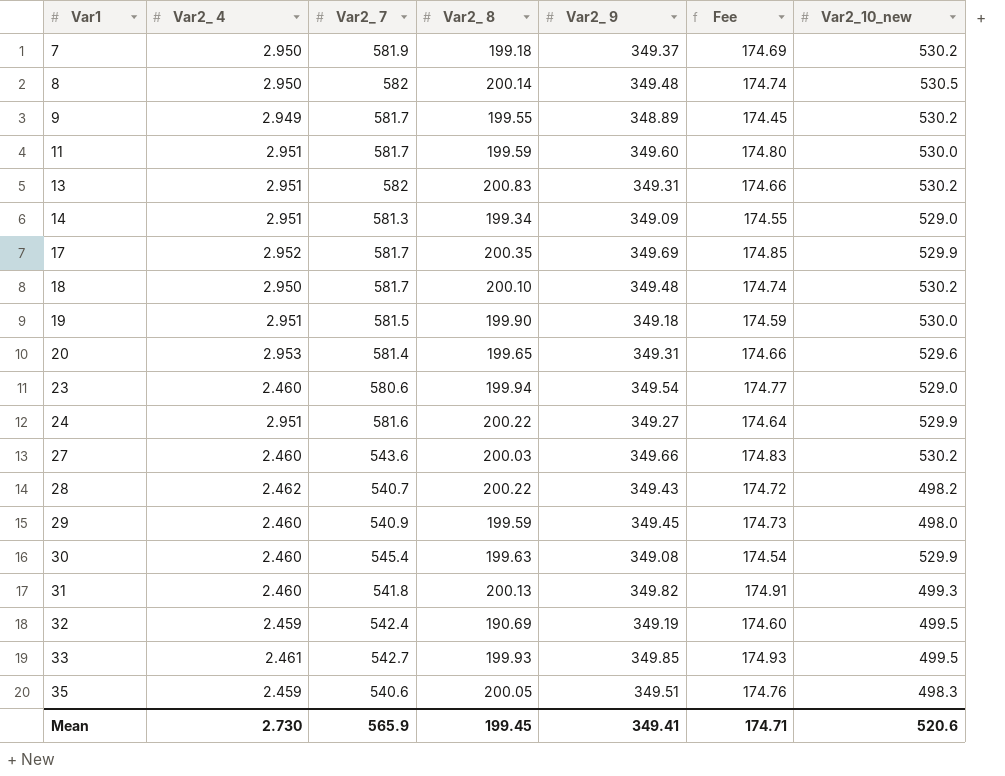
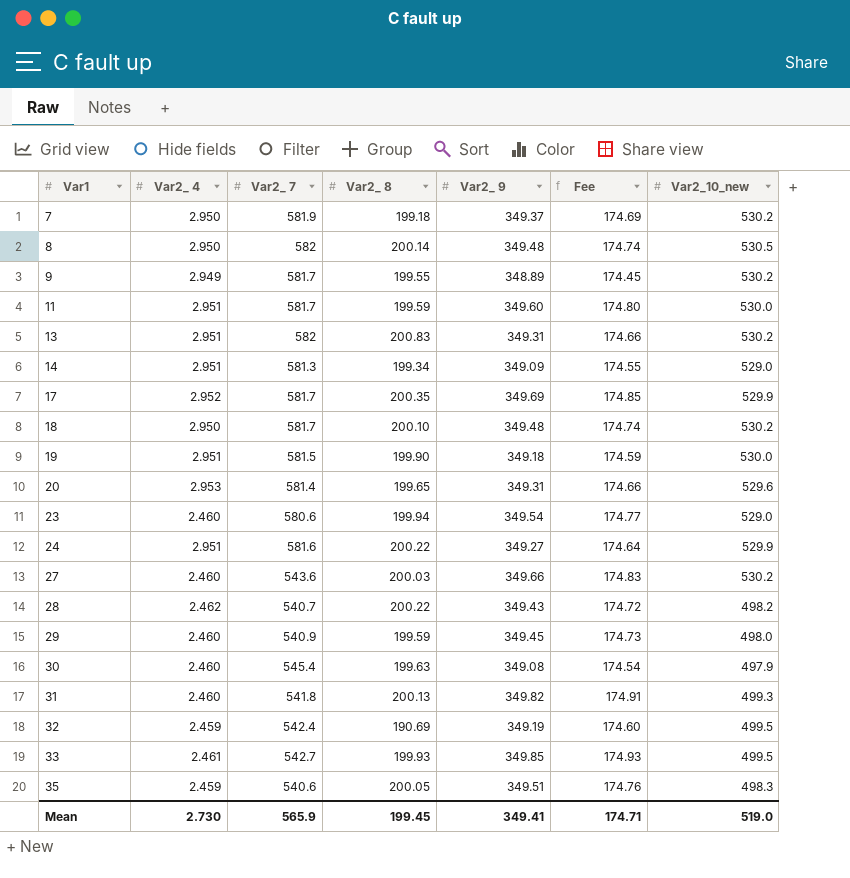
30 | Var2_10_new: 529.9 -> 497.9
Mean | Var2_10_new: 520.6 -> 519.0

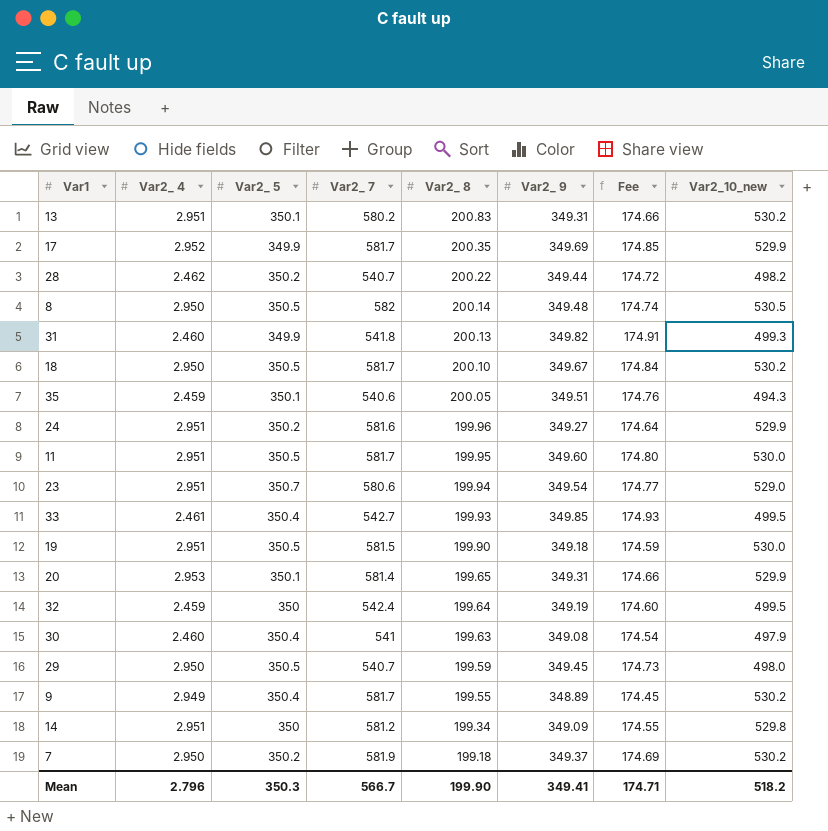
row order: Var1 ascending -> Var2_ 8 descending
column Var2_ 5 | position: none -> 3
row 27: 2.460 | 543.6 | 200.03 | 349.66 | 174.83 | 530.2 -> none
13 | Var2_ 7: 582 -> 580.2
28 | Var2_ 9: 349.43 -> 349.44
18 | Var2_ 9: 349.48 -> 349.67
18 | Fee: 174.74 -> 174.84
35 | Var2_10_new: 498.3 -> 494.3
24 | Var2_ 8: 200.22 -> 199.96
11 | Var2_ 8: 199.59 -> 199.95
23 | Var2_ 4: 2.460 -> 2.951
20 | Var2_10_new: 529.6 -> 529.9
32 | Var2_ 8: 190.69 -> 199.64
30 | Var2_ 7: 545.4 -> 541
29 | Var2_ 4: 2.460 -> 2.950
29 | Var2_ 7: 540.9 -> 540.7
14 | Var2_ 7: 581.3 -> 581.2
14 | Var2_10_new: 529.0 -> 529.8
Mean | Var2_ 4: 2.730 -> 2.796
Mean | Var2_ 7: 565.9 -> 566.7
Mean | Var2_ 8: 199.45 -> 199.90
Mean | Var2_10_new: 519.0 -> 518.2

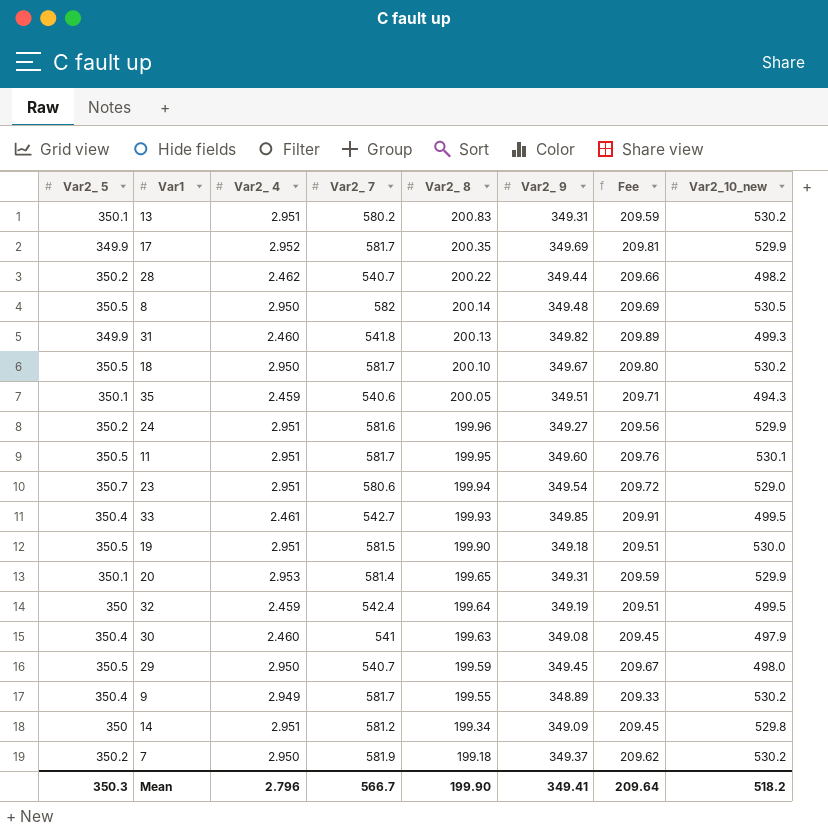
column Var2_ 5 | position: 3 -> 1
column Fee | formula: [Var2_ 9] * 0.5 -> [Var2_ 9] * 0.6
11 | Var2_10_new: 530.0 -> 530.1
Mean | Fee: 174.71 -> 209.64

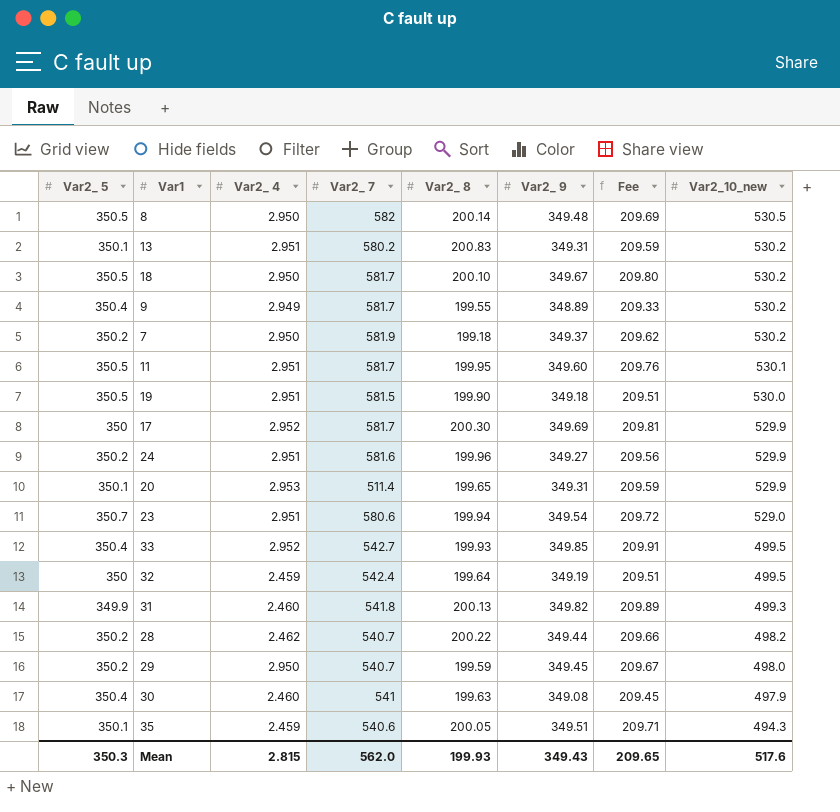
row order: Var2_ 8 descending -> Var2_10_new descending
row 14: 350 | 2.951 | 581.2 | 199.34 | 349.09 | 209.45 | 529.8 -> none
17 | Var2_ 5: 349.9 -> 350
17 | Var2_ 8: 200.35 -> 200.30
20 | Var2_ 7: 581.4 -> 511.4
33 | Var2_ 4: 2.461 -> 2.952
29 | Var2_ 5: 350.5 -> 350.2
Mean | Var2_ 4: 2.796 -> 2.815
Mean | Var2_ 7: 566.7 -> 562.0
Mean | Var2_ 8: 199.90 -> 199.93
Mean | Var2_ 9: 349.41 -> 349.43
Mean | Fee: 209.64 -> 209.65
Mean | Var2_10_new: 518.2 -> 517.6

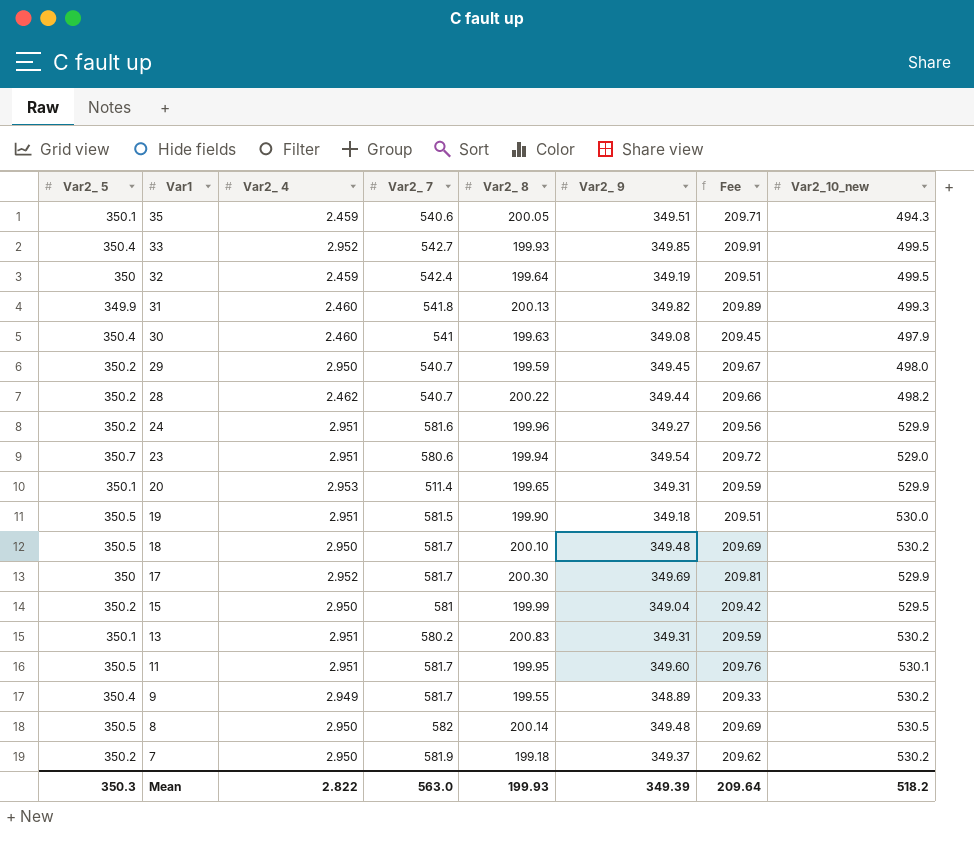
row order: Var2_10_new descending -> Var1 descending
18 | Var2_ 9: 349.67 -> 349.48
18 | Fee: 209.80 -> 209.69
row 15: none -> 350.2 | 2.950 | 581 | 199.99 | 349.04 | 209.42 | 529.5
Mean | Var2_ 4: 2.815 -> 2.822
Mean | Var2_ 7: 562.0 -> 563.0
Mean | Var2_ 9: 349.43 -> 349.39
Mean | Fee: 209.65 -> 209.64
Mean | Var2_10_new: 517.6 -> 518.2

